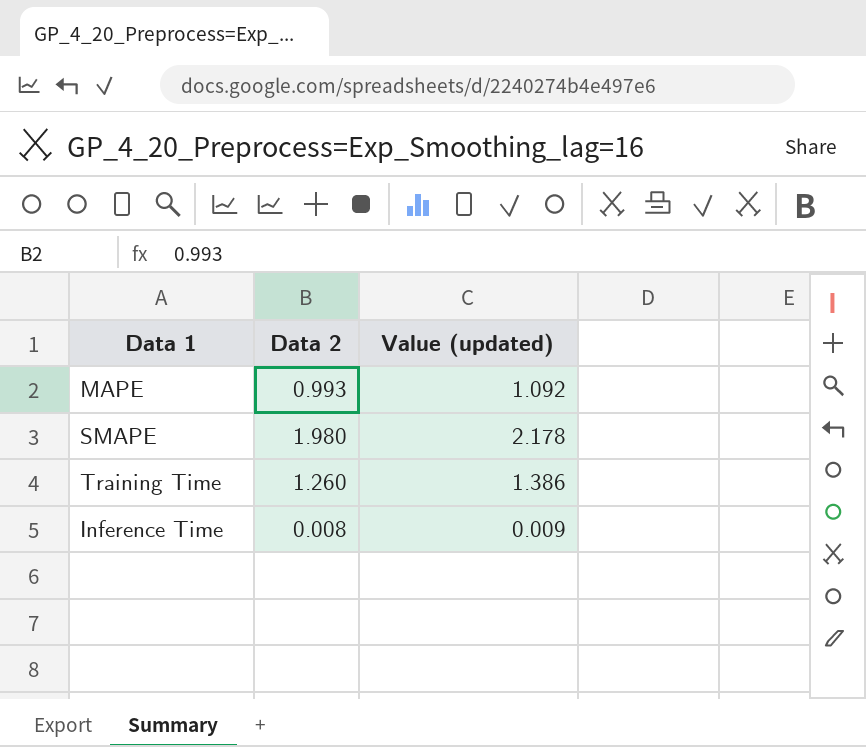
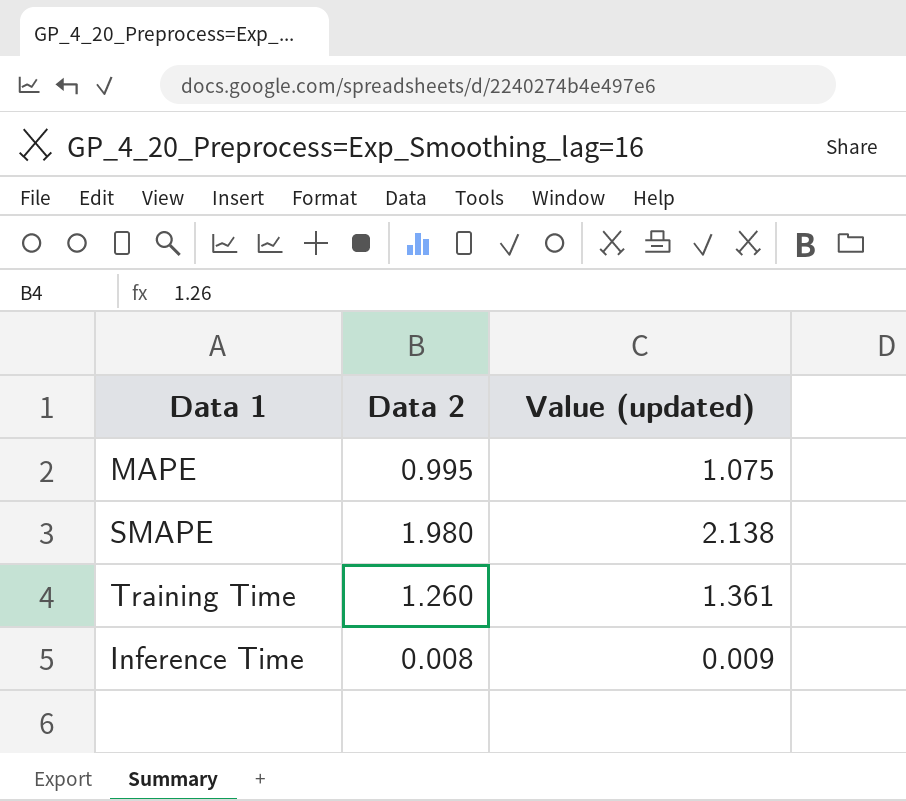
column Value (updated) | formula: [Data 2] * 1.1 -> [Data 2] * 1.08
MAPE | Data 2: 0.993 -> 0.995

